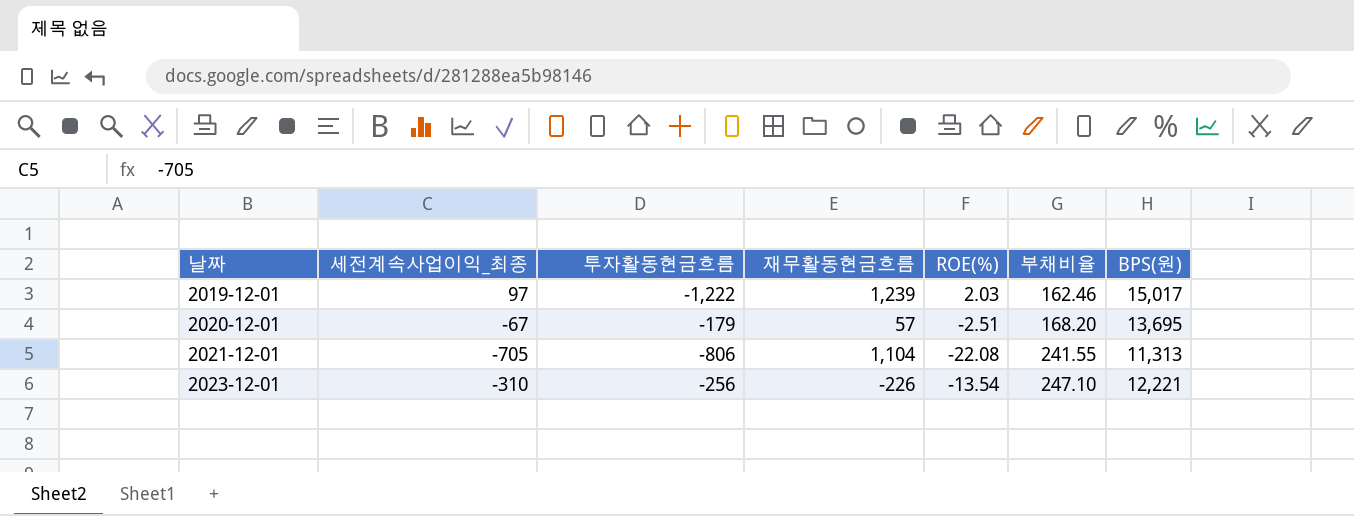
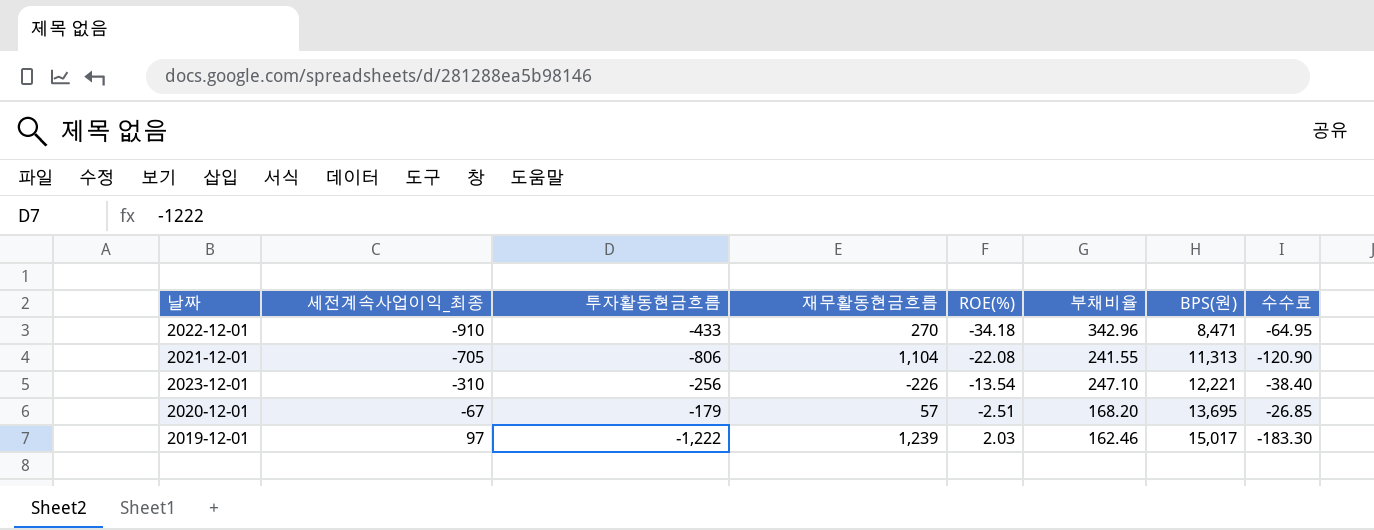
row order: 날짜 ascending -> 세전계속사업이익_최종 ascending
column 수수료 | formula: none -> [투자활동현금흐름] * 0.15
row 2022-12-01: none -> -910 | -433 | 270 | -34.18 | 342.96 | 8,471 | -64.95

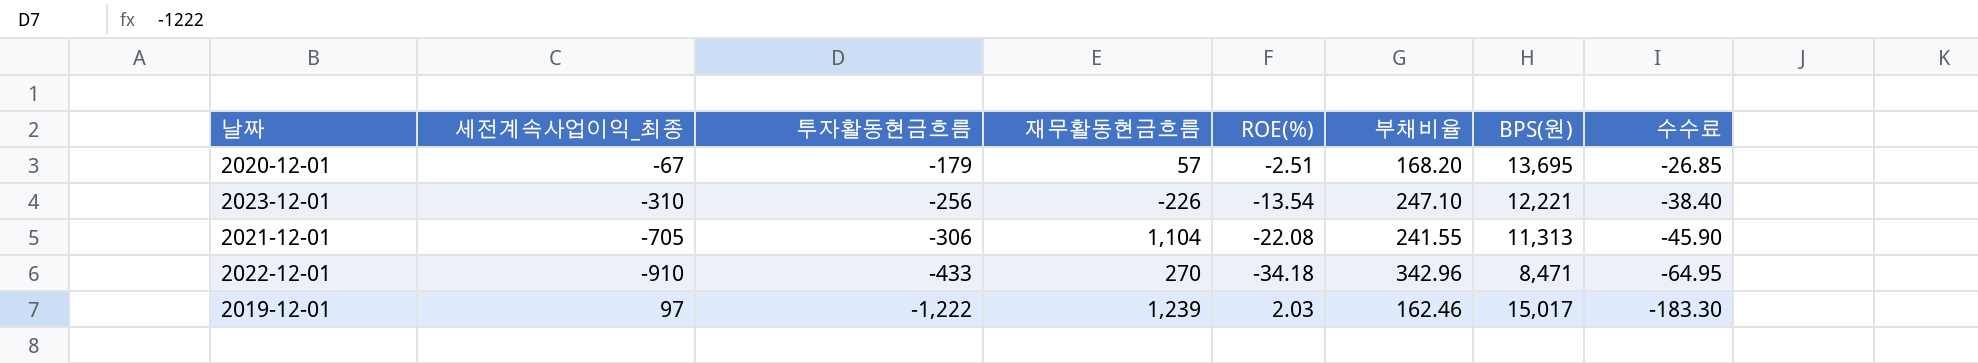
row order: 세전계속사업이익_최종 ascending -> 투자활동현금흐름 descending
2021-12-01 | 투자활동현금흐름: -806 -> -306
2021-12-01 | 수수료: -120.90 -> -45.90

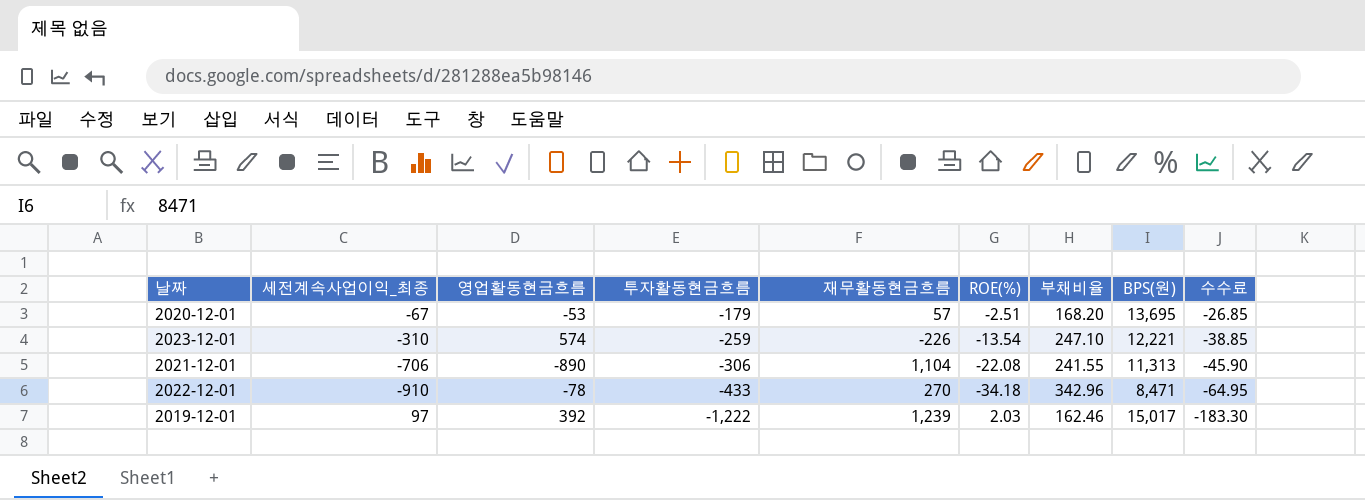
column 영업활동현금흐름 | position: none -> 3
2023-12-01 | 투자활동현금흐름: -256 -> -259
2023-12-01 | 수수료: -38.40 -> -38.85
2021-12-01 | 세전계속사업이익_최종: -705 -> -706

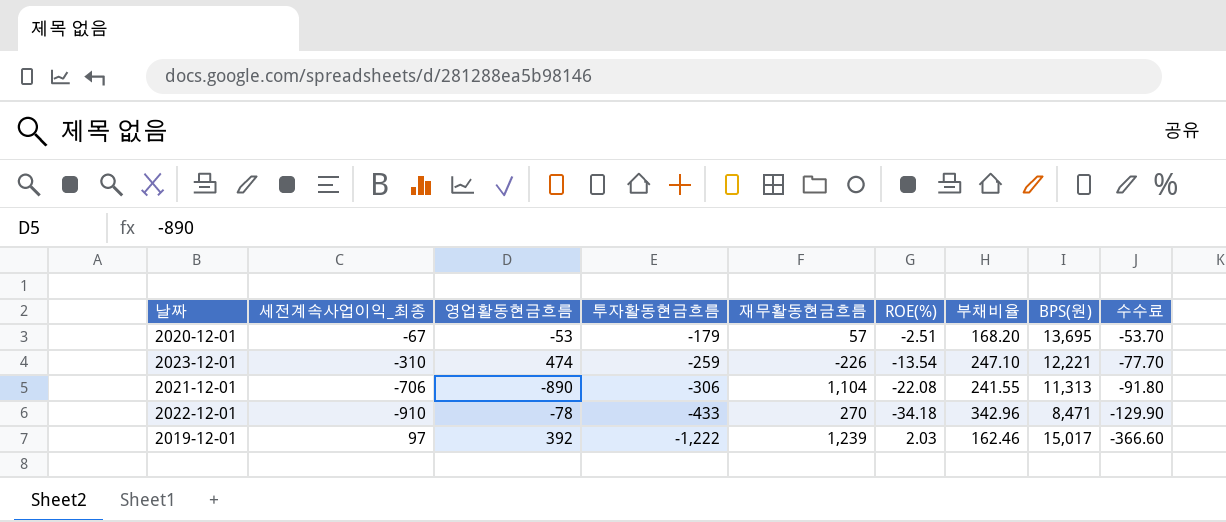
column 수수료 | formula: [투자활동현금흐름] * 0.15 -> [투자활동현금흐름] * 0.3
2023-12-01 | 영업활동현금흐름: 574 -> 474

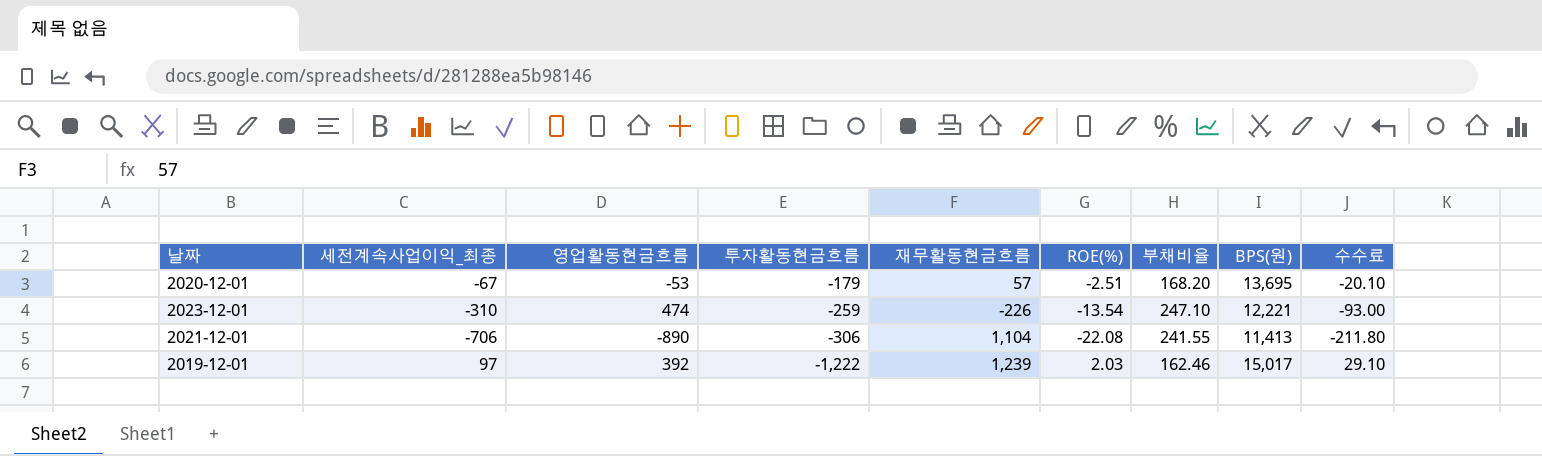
column 수수료 | formula: [투자활동현금흐름] * 0.3 -> [세전계속사업이익_최종] * 0.3
row 2022-12-01: -910 | -78 | -433 | 270 | -34.18 | 342.96 | 8,471 | -129.90 -> none
2021-12-01 | BPS(원): 11,313 -> 11,413

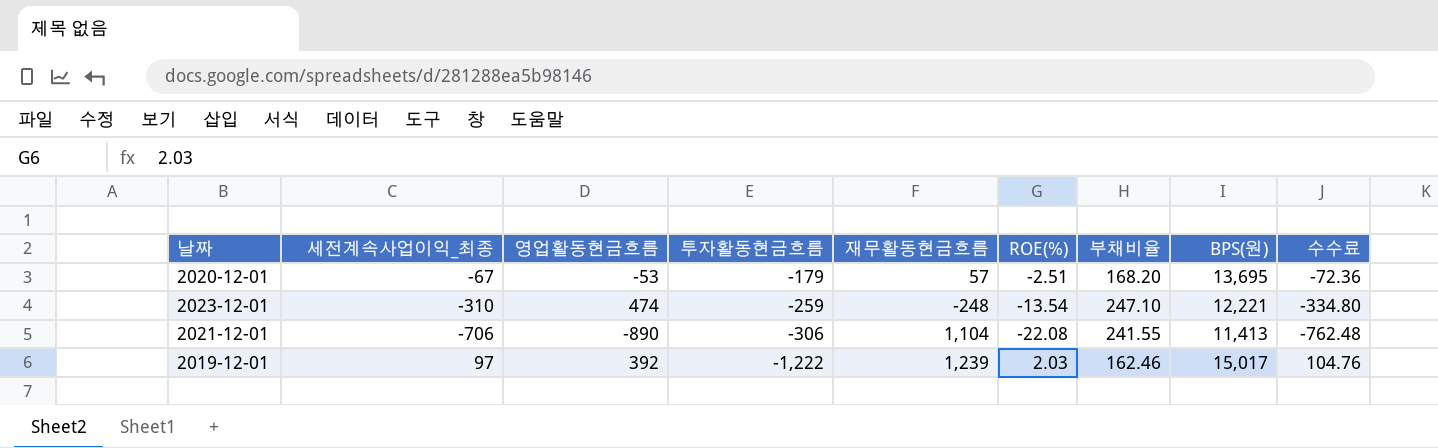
column 수수료 | formula: [세전계속사업이익_최종] * 0.3 -> [세전계속사업이익_최종] * 1.08
2023-12-01 | 재무활동현금흐름: -226 -> -248

